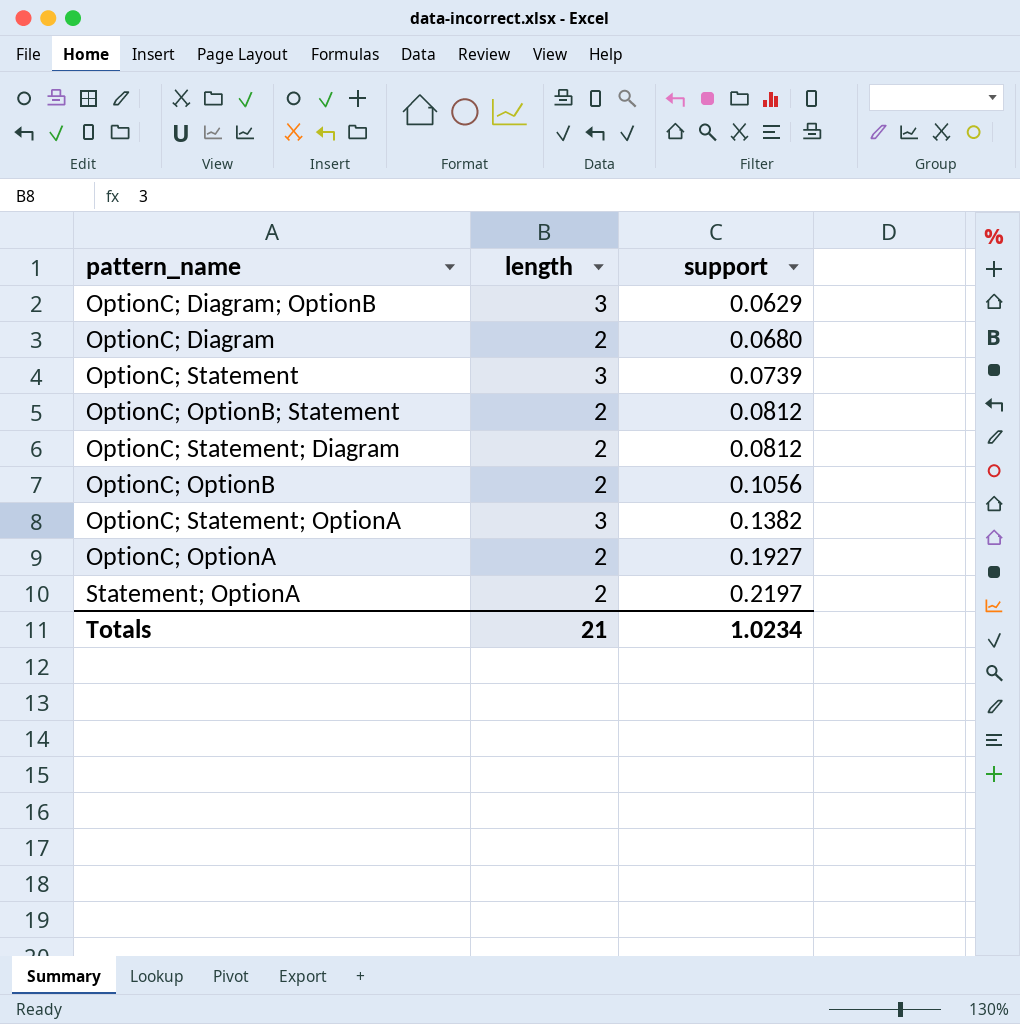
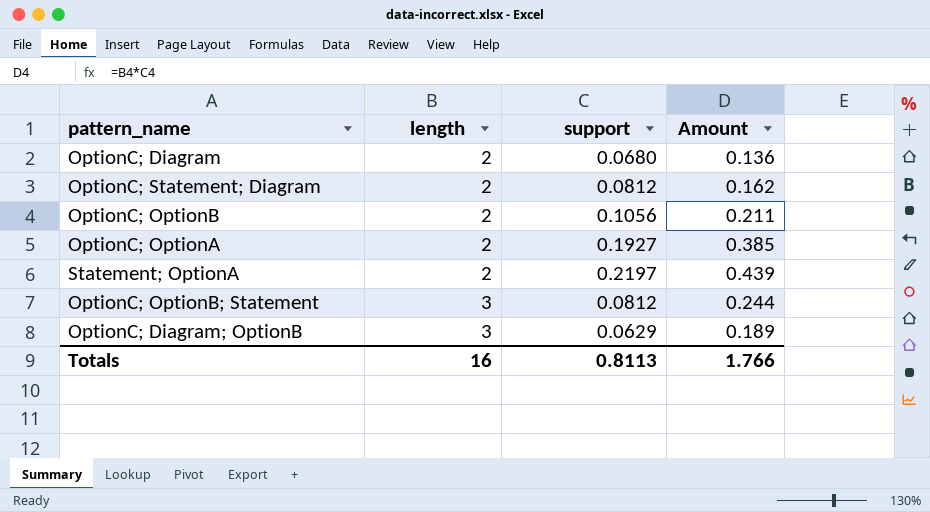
row order: support ascending -> length ascending
column Amount | formula: none -> [length] * [support]
row OptionC; Statement: 3 | 0.0739 -> none
row OptionC; Statement; OptionA: 3 | 0.1382 -> none
OptionC; OptionB; Statement | length: 2 -> 3
Totals | length: 21 -> 16
Totals | support: 1.0234 -> 0.8113

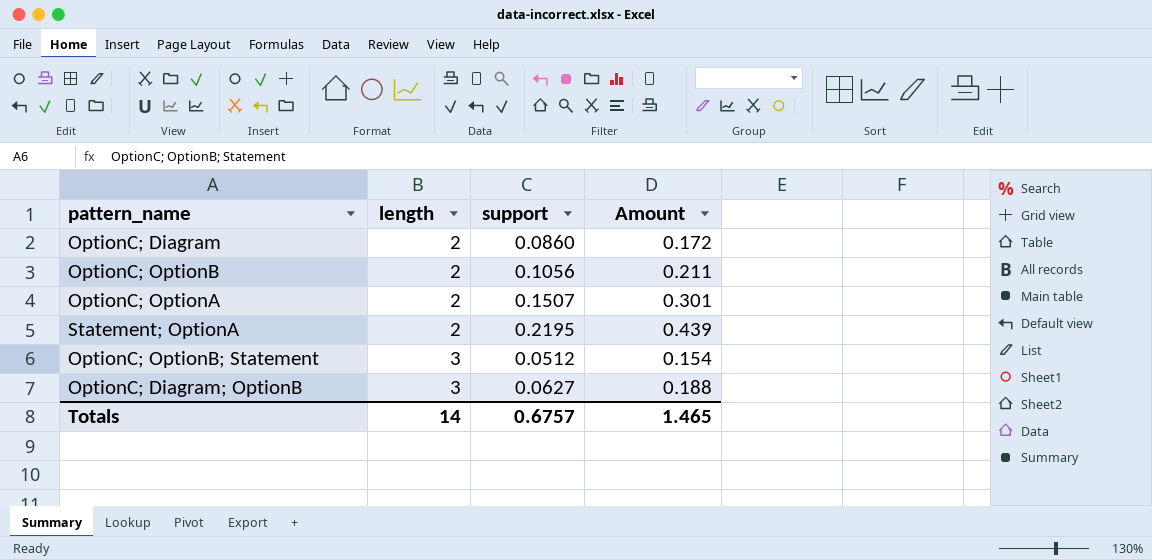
row OptionC; Statement; Diagram: 2 | 0.0812 | 0.162 -> none
OptionC; Diagram | support: 0.0680 -> 0.0860
OptionC; Diagram | Amount: 0.136 -> 0.172
OptionC; OptionA | support: 0.1927 -> 0.1507
OptionC; OptionA | Amount: 0.385 -> 0.301
Statement; OptionA | support: 0.2197 -> 0.2195
OptionC; OptionB; Statement | support: 0.0812 -> 0.0512
OptionC; OptionB; Statement | Amount: 0.244 -> 0.154
OptionC; Diagram; OptionB | support: 0.0629 -> 0.0627
OptionC; Diagram; OptionB | Amount: 0.189 -> 0.188
Totals | length: 16 -> 14
Totals | support: 0.8113 -> 0.6757
Totals | Amount: 1.766 -> 1.465

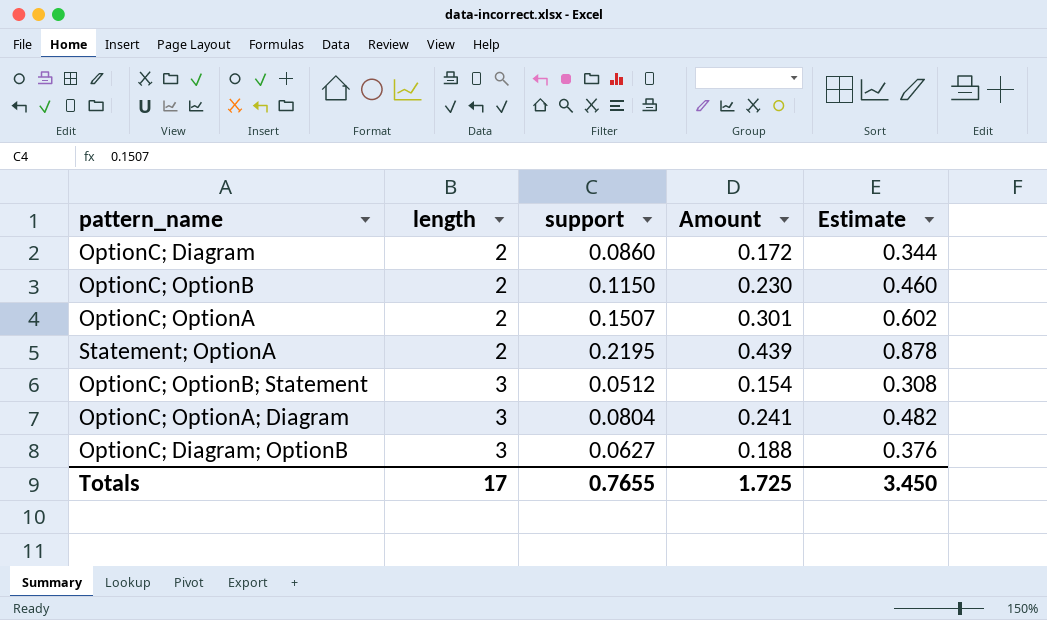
column Estimate | formula: none -> [Amount] * 2
OptionC; OptionB | support: 0.1056 -> 0.1150
OptionC; OptionB | Amount: 0.211 -> 0.230
row OptionC; OptionA; Diagram: none -> 3 | 0.0804 | 0.241 | 0.482
Totals | length: 14 -> 17
Totals | support: 0.6757 -> 0.7655
Totals | Amount: 1.465 -> 1.725

